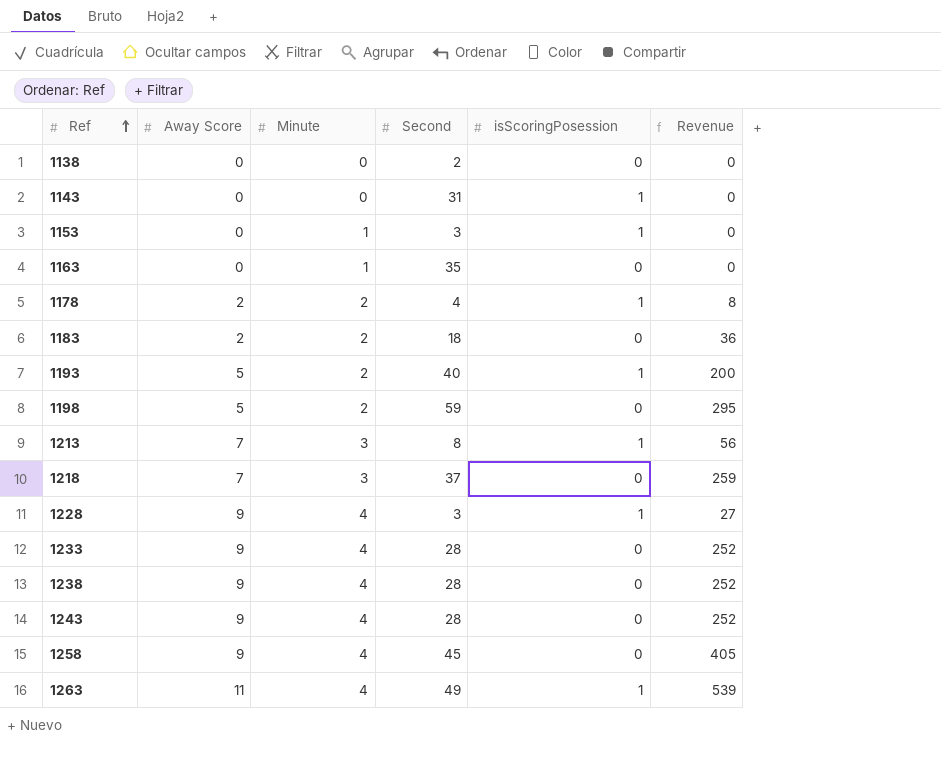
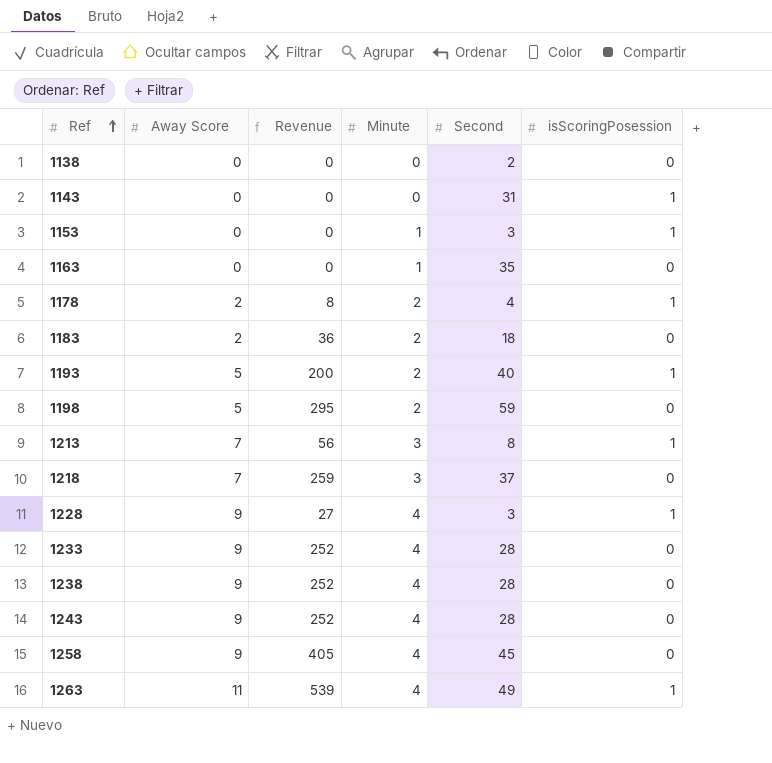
column Revenue | position: 6 -> 3

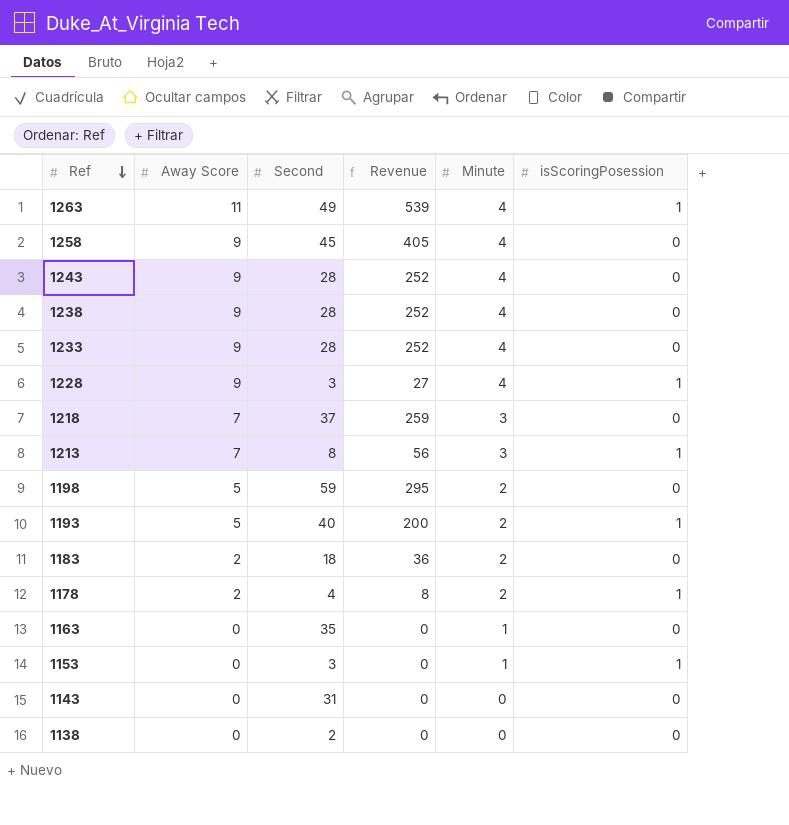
row order: Ref ascending -> Ref descending
column Second | position: 5 -> 3
1143 | isScoringPosession: 1 -> 0

